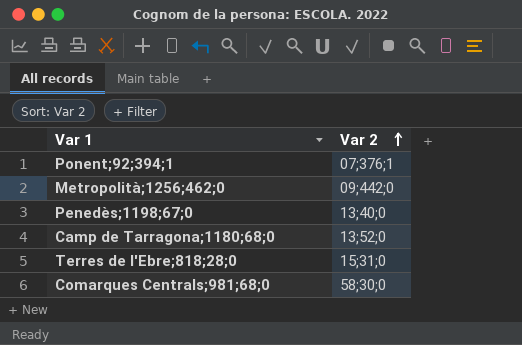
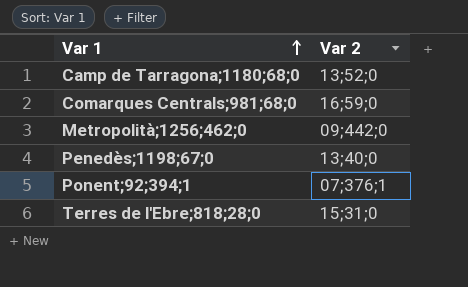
row order: Var 2 ascending -> Var 1 ascending
Comarques Centrals;981;68;0 | Var 2: 58;30;0 -> 16;59;0

